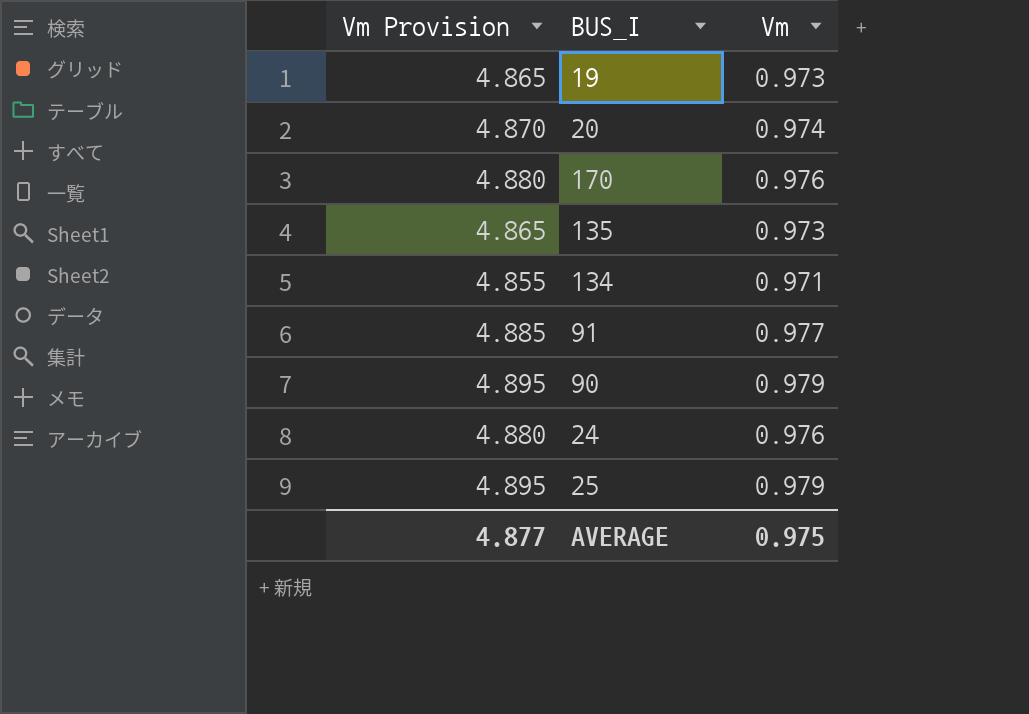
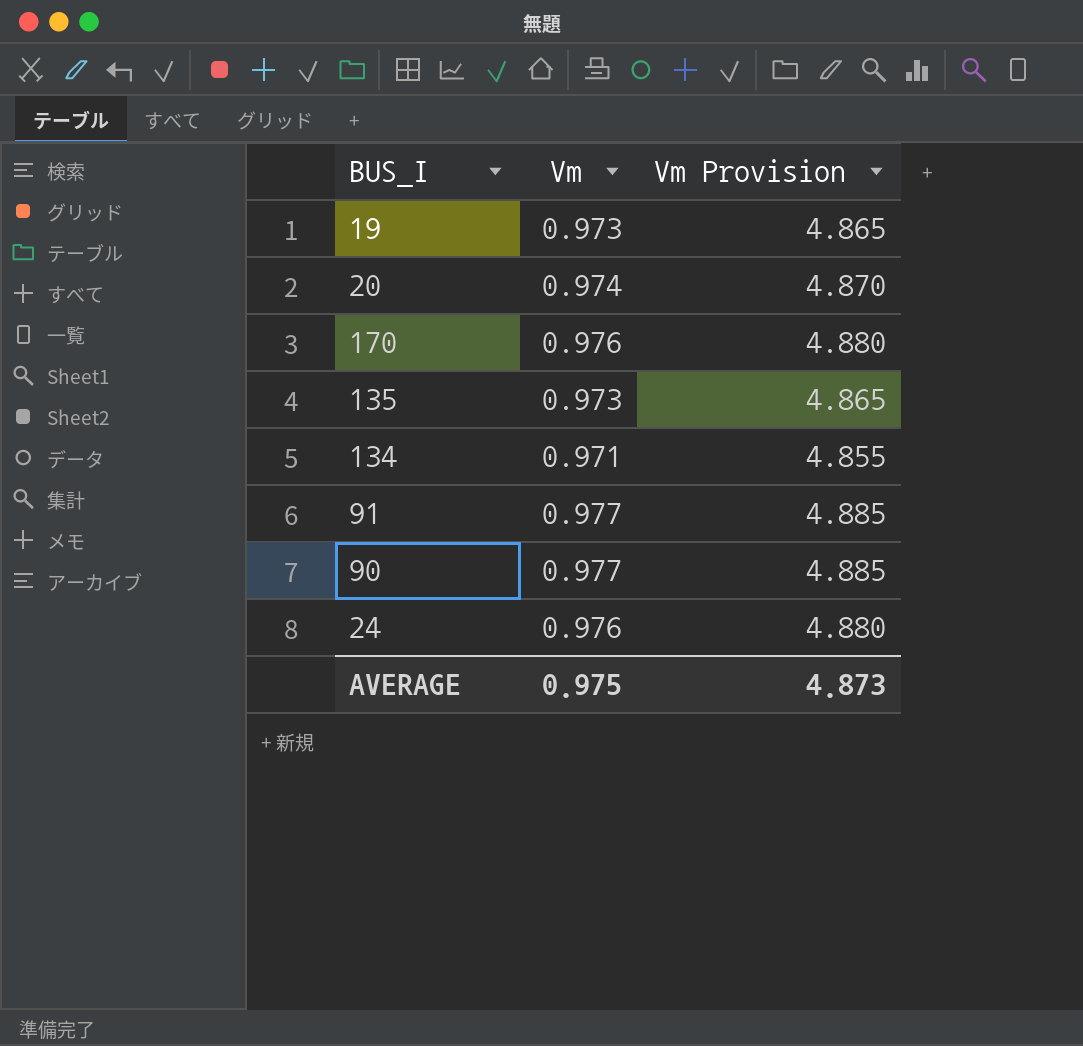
column Vm Provision | position: 1 -> 3
row 25: 4.895 | 0.979 -> none
90 | Vm: 0.979 -> 0.977
90 | Vm Provision: 4.895 -> 4.885
AVERAGE | Vm Provision: 4.877 -> 4.873

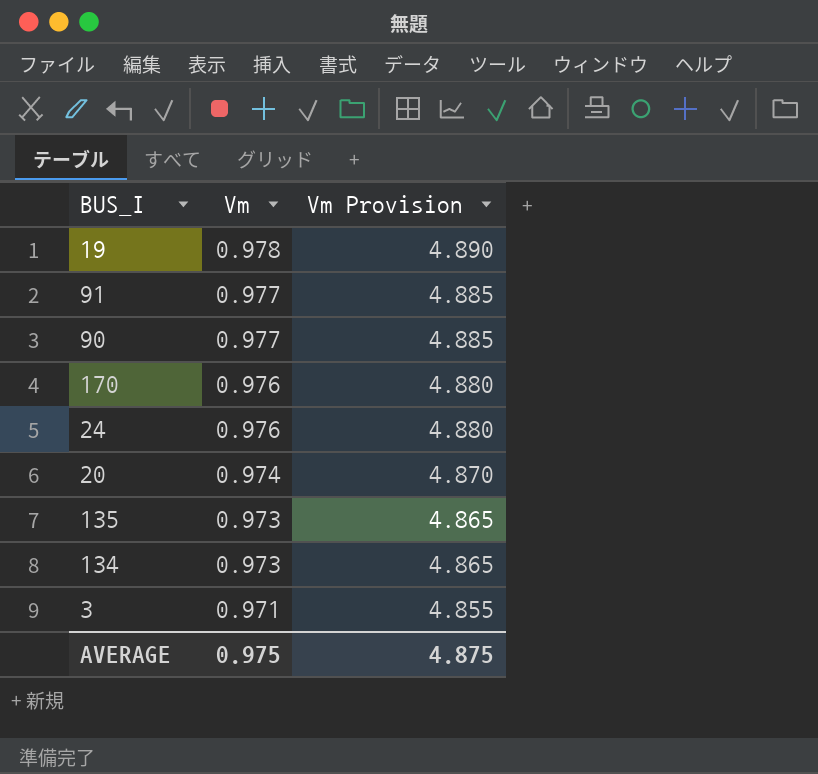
row order: none -> Vm descending
19 | Vm: 0.973 -> 0.978
19 | Vm Provision: 4.865 -> 4.890
134 | Vm: 0.971 -> 0.973
134 | Vm Provision: 4.855 -> 4.865
row 3: none -> 0.971 | 4.855
AVERAGE | Vm Provision: 4.873 -> 4.875

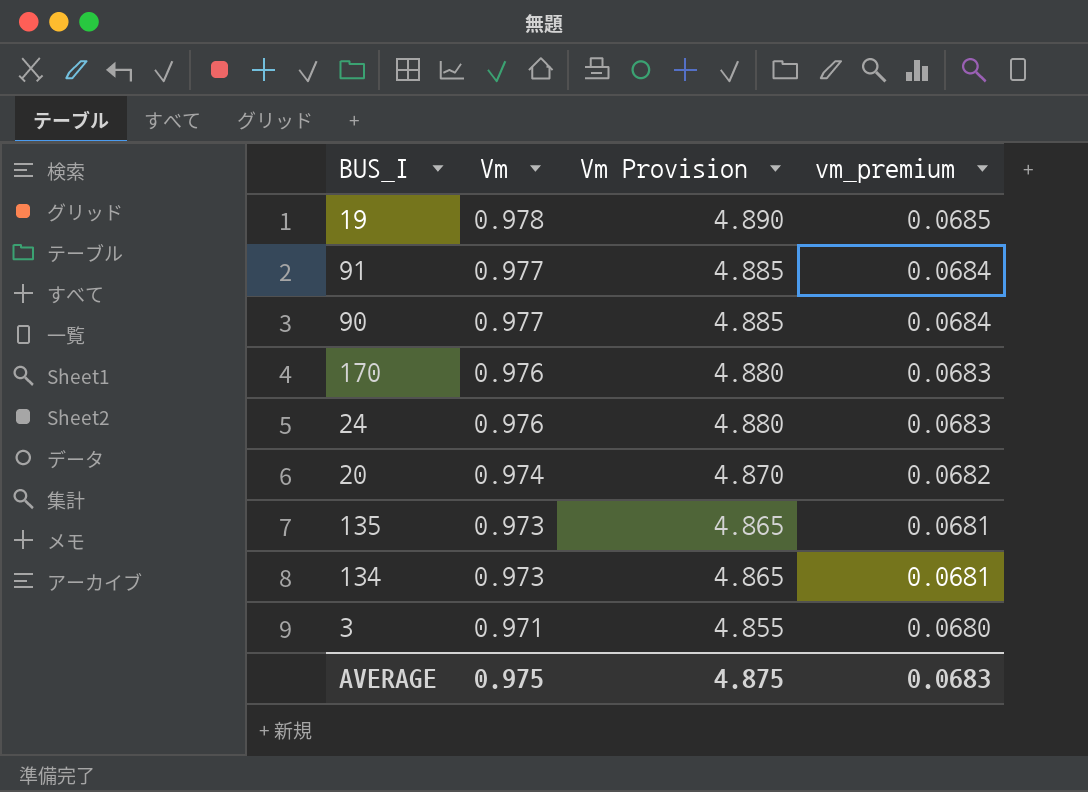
column vm_premium | formula: none -> [Vm] * 0.07

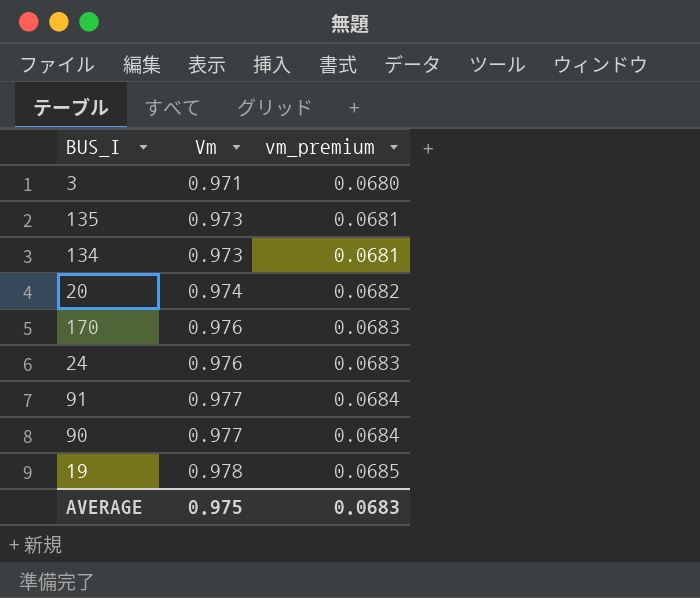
row order: Vm descending -> Vm ascending
column Vm Provision | formula: [Vm] * 5 -> none

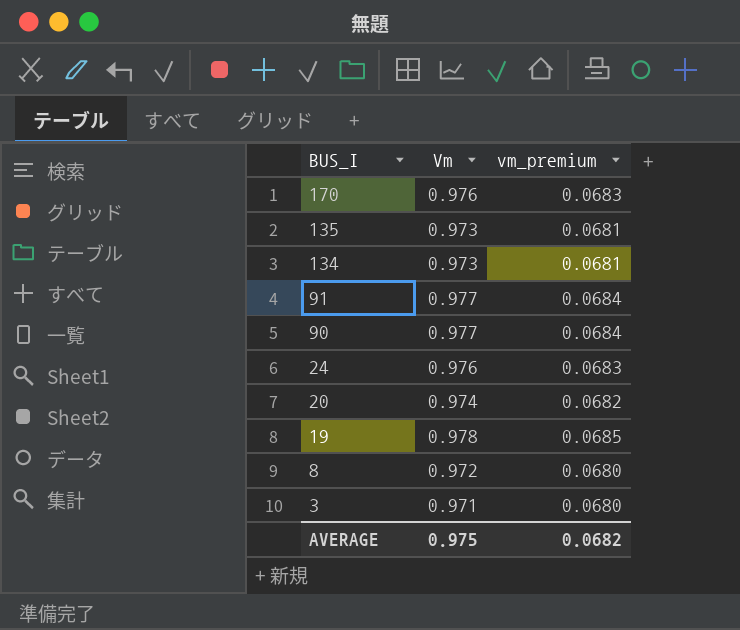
row order: Vm ascending -> BUS_I descending
row 8: none -> 0.972 | 0.0680
AVERAGE | vm_premium: 0.0683 -> 0.0682

